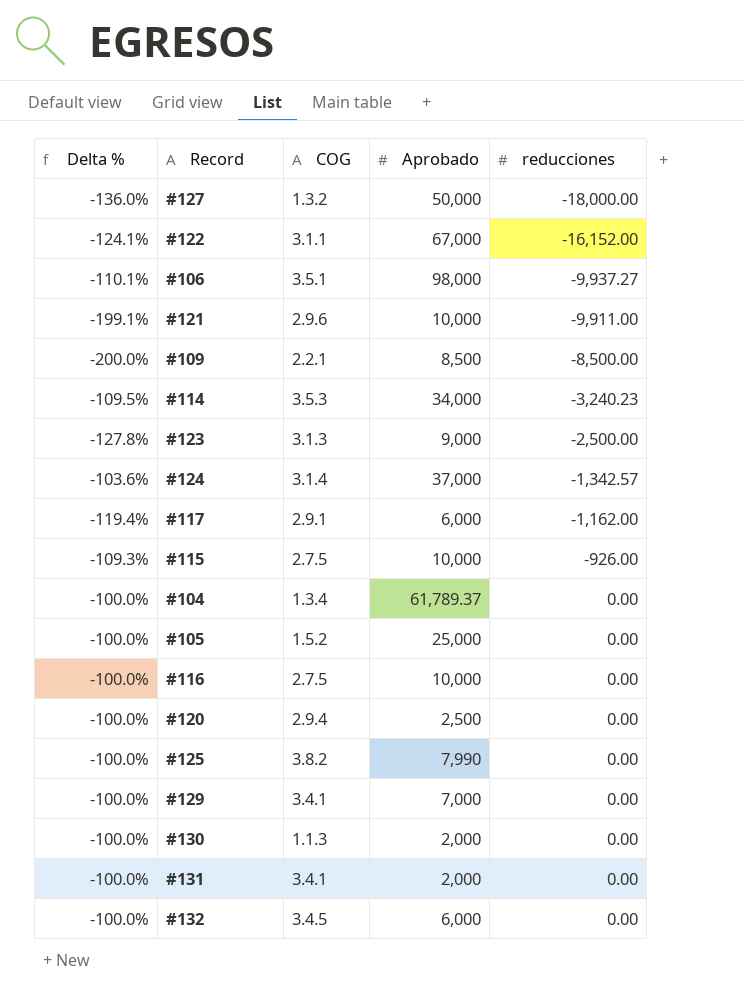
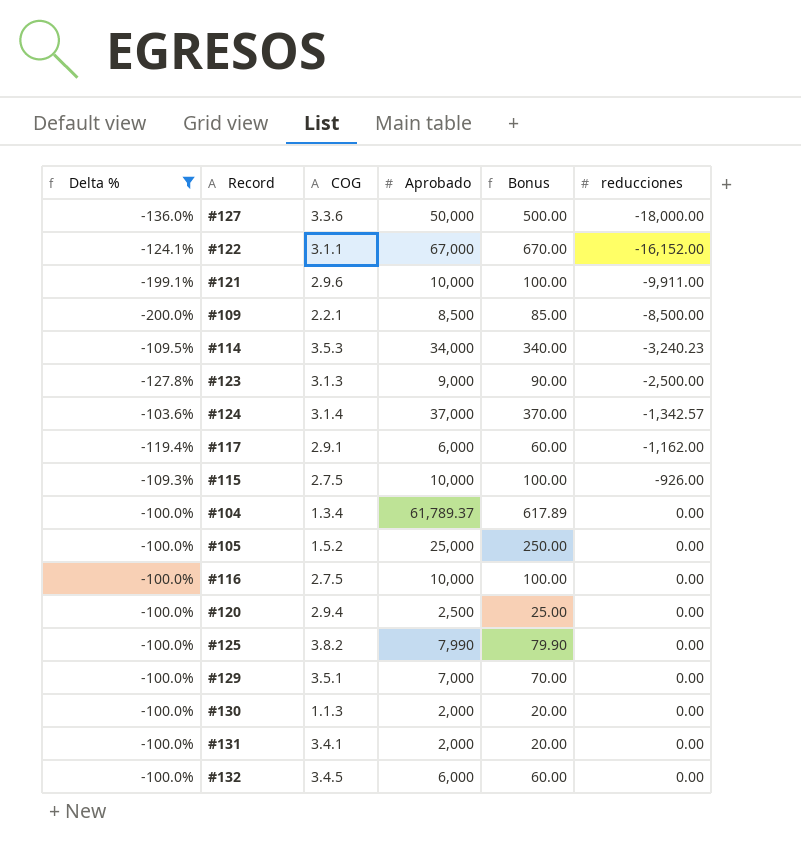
filter: none -> Delta % != -110.1%
column Bonus | formula: none -> [Aprobado] * 0.01
#127 | COG: 1.3.2 -> 3.3.6
#129 | COG: 3.4.1 -> 3.5.1

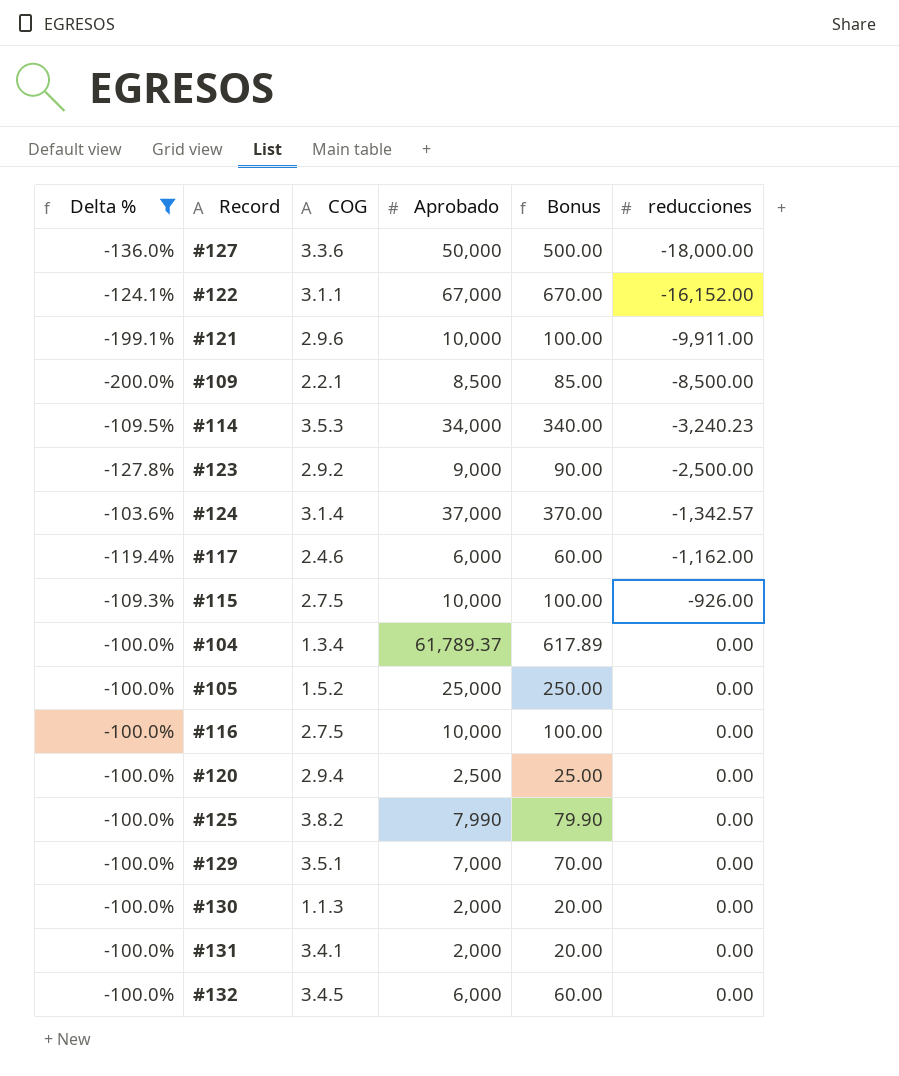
#123 | COG: 3.1.3 -> 2.9.2
#117 | COG: 2.9.1 -> 2.4.6

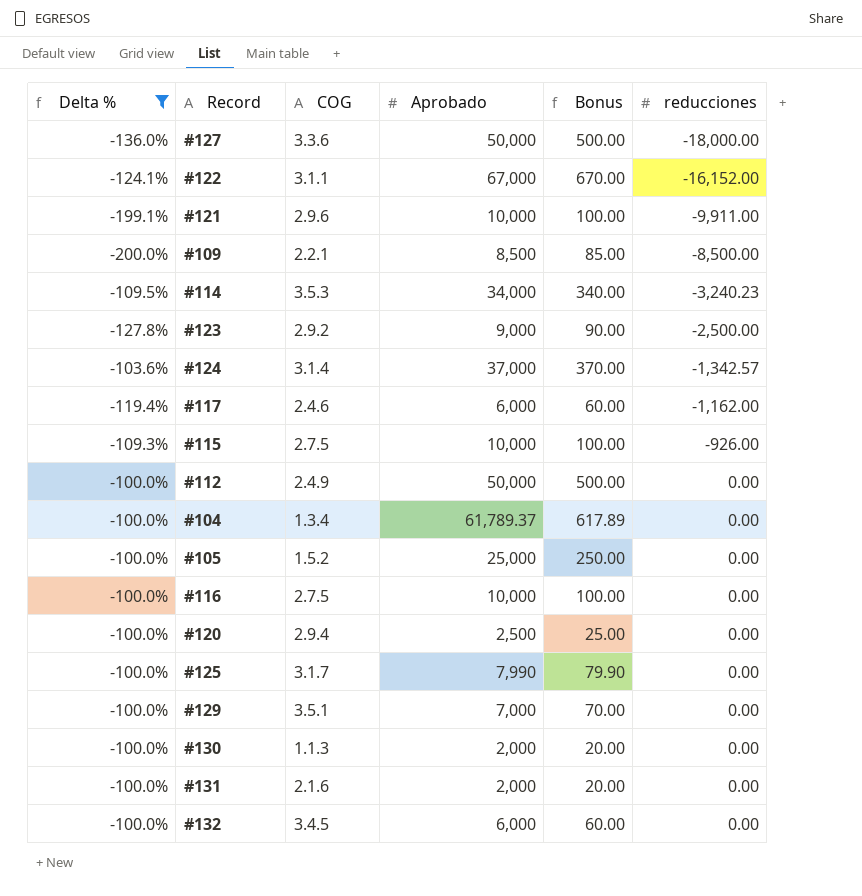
row #112: none -> -100.0% | 2.4.9 | 50,000 | 500.00 | 0.00
#125 | COG: 3.8.2 -> 3.1.7
#131 | COG: 3.4.1 -> 2.1.6

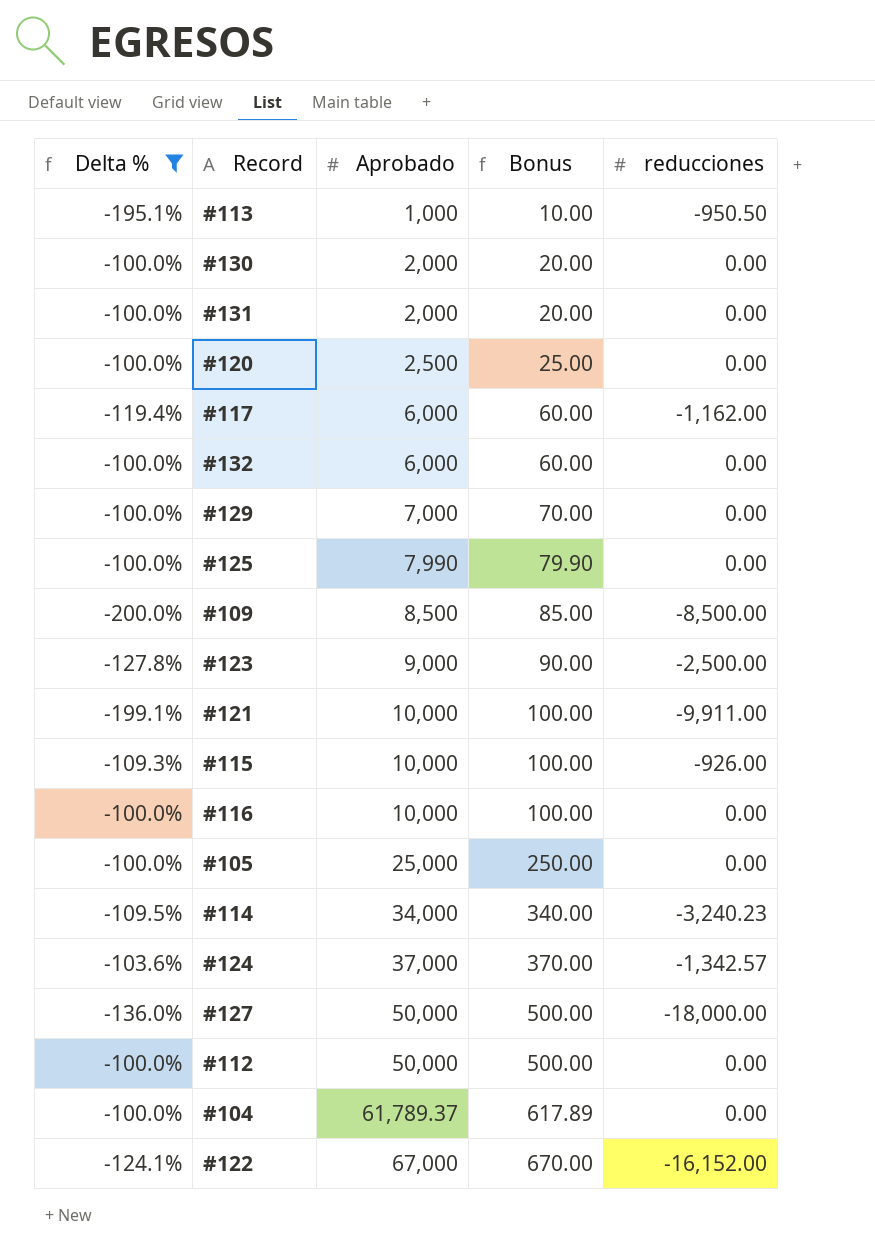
row order: reducciones ascending -> Aprobado ascending
column COG | position: 3 -> none
row #113: none -> -195.1% | 1,000 | 10.00 | -950.50

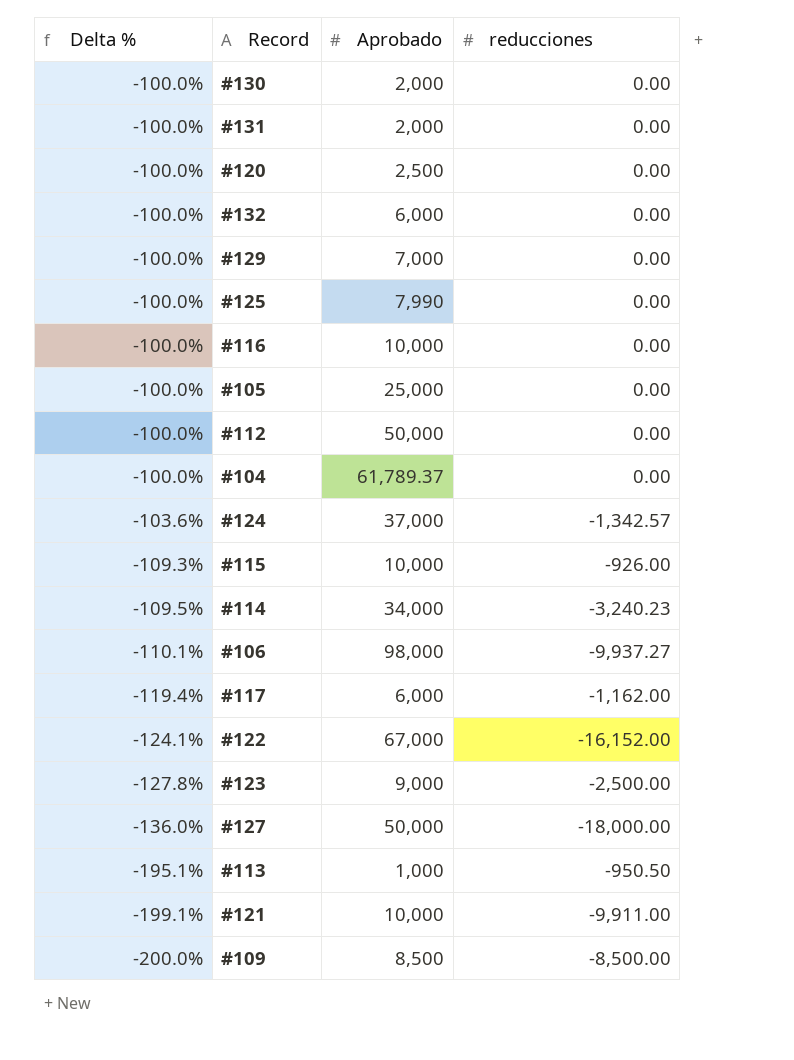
filter: Delta % != -110.1% -> none
row order: Aprobado ascending -> Delta % descending
column Bonus | formula: [Aprobado] * 0.01 -> none

